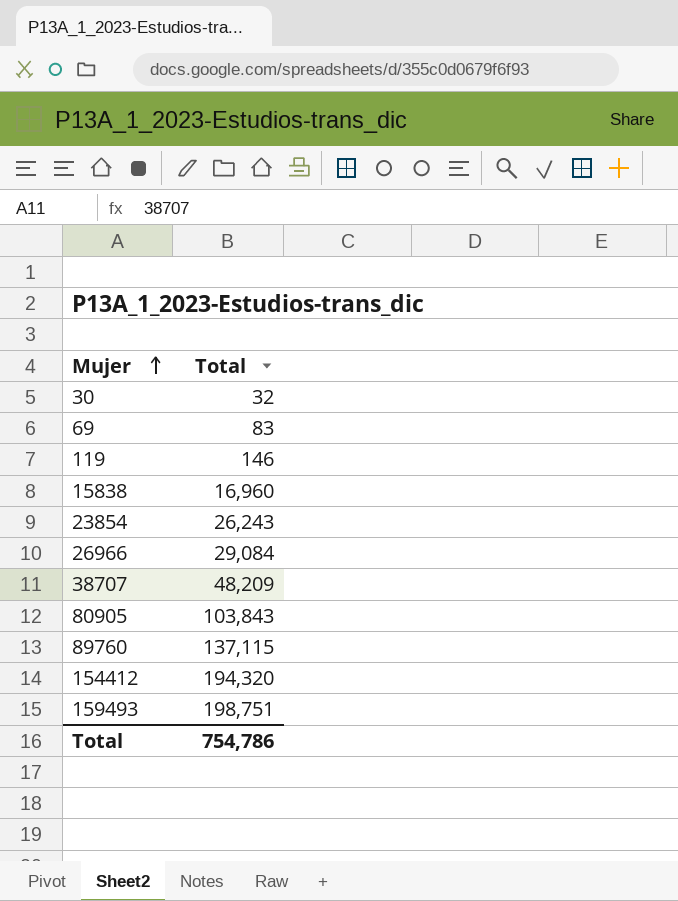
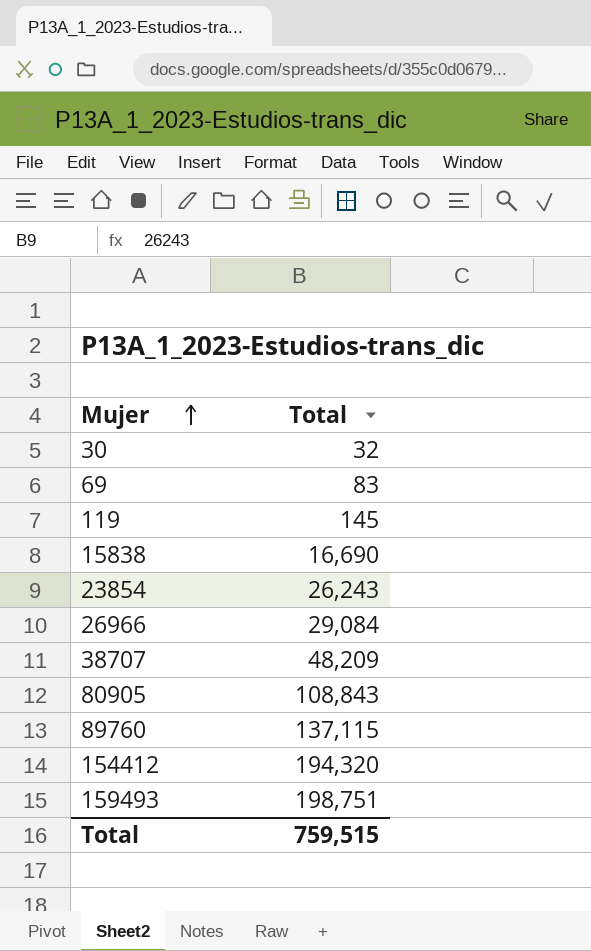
119 | Total: 146 -> 145
15838 | Total: 16,960 -> 16,690
80905 | Total: 103,843 -> 108,843
Total | Total: 754,786 -> 759,515

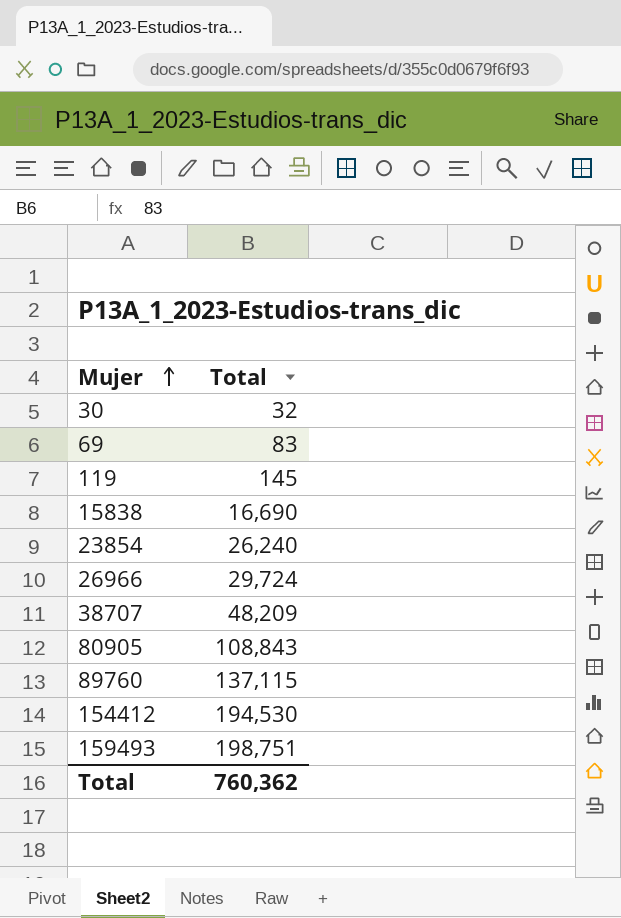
23854 | Total: 26,243 -> 26,240
26966 | Total: 29,084 -> 29,724
154412 | Total: 194,320 -> 194,530
Total | Total: 759,515 -> 760,362

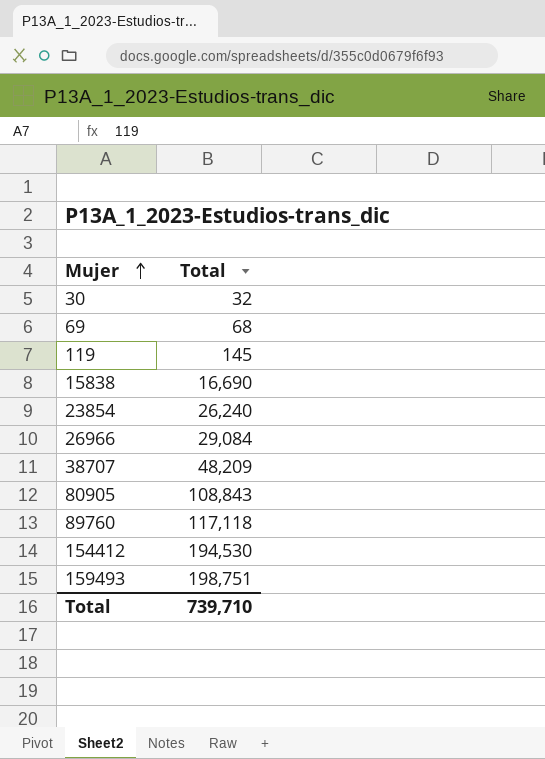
69 | Total: 83 -> 68
26966 | Total: 29,724 -> 29,084
89760 | Total: 137,115 -> 117,118
Total | Total: 760,362 -> 739,710

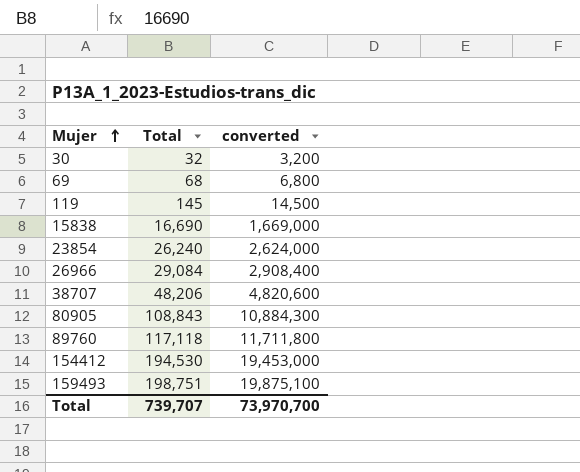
column converted | formula: none -> [Total] * 100
38707 | Total: 48,209 -> 48,206
Total | Total: 739,710 -> 739,707

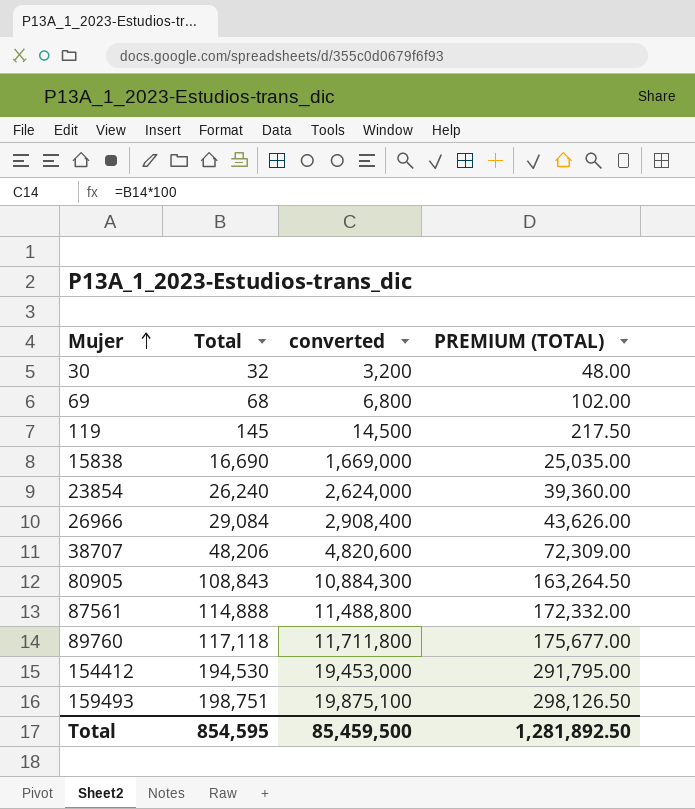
column PREMIUM (TOTAL) | formula: none -> [Total] * 1.5
row 87561: none -> 114,888 | 11,488,800 | 172,332.00
Total | Total: 739,707 -> 854,595
Total | converted: 73,970,700 -> 85,459,500

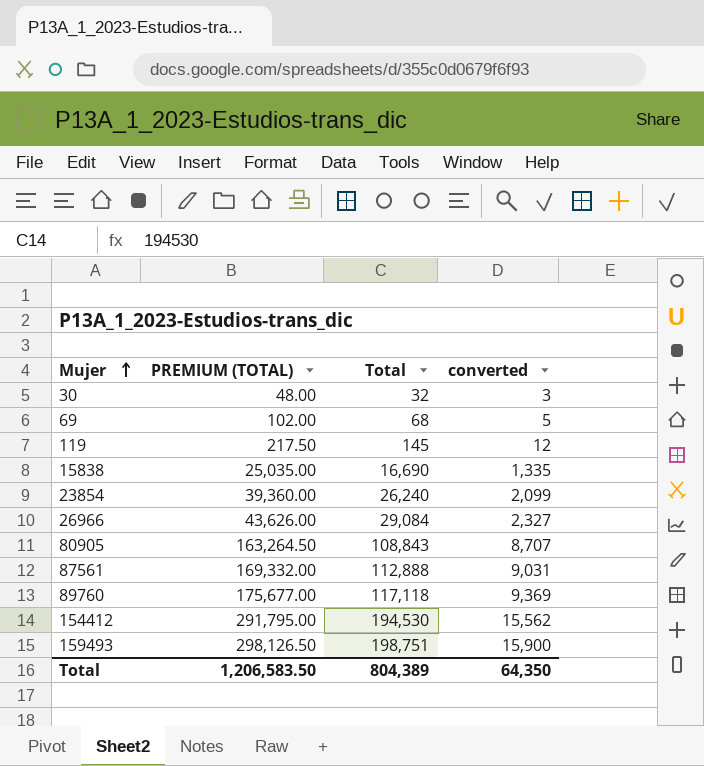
column PREMIUM (TOTAL) | position: 4 -> 2
column converted | formula: [Total] * 100 -> [Total] * 0.08
row 38707: 48,206 | 4,820,600 | 72,309.00 -> none
87561 | PREMIUM (TOTAL): 172,332.00 -> 169,332.00
87561 | Total: 114,888 -> 112,888
Total | PREMIUM (TOTAL): 1,281,892.50 -> 1,206,583.50
Total | Total: 854,595 -> 804,389
Total | converted: 85,459,500 -> 64,350

